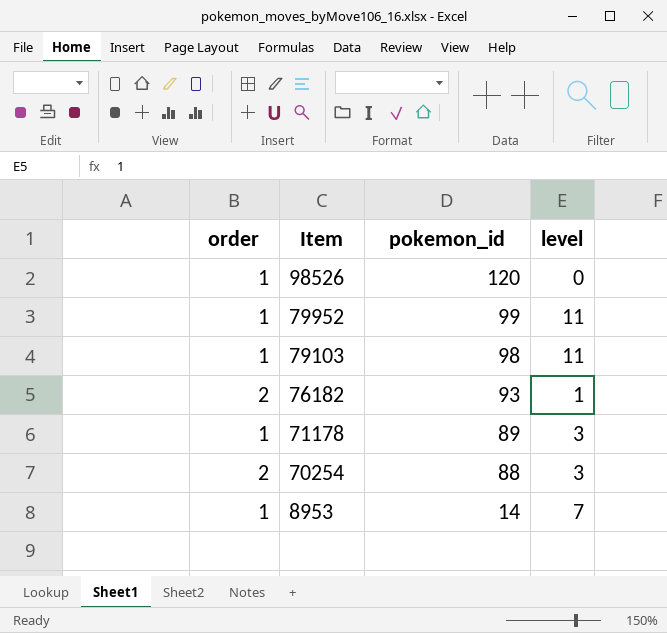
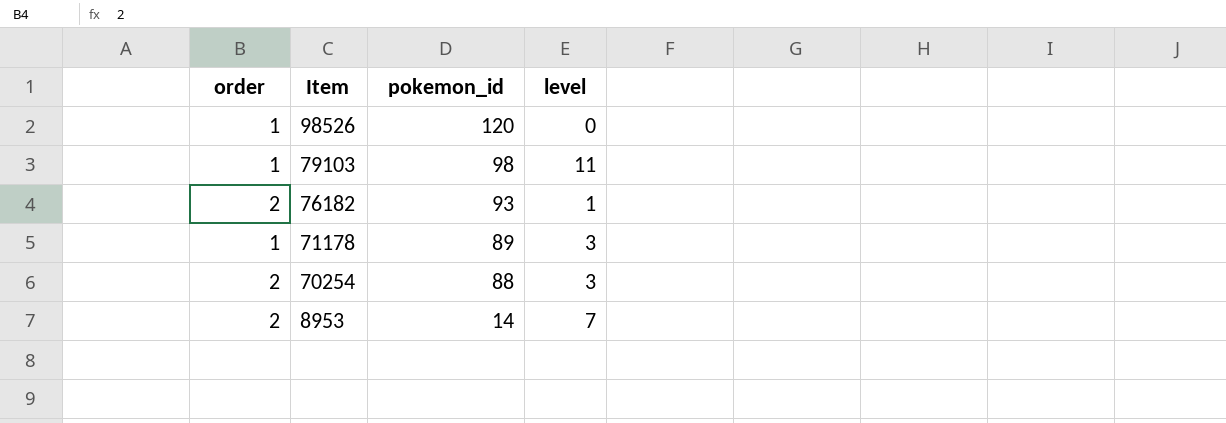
row 79952: 1 | 99 | 11 -> none
8953 | order: 1 -> 2

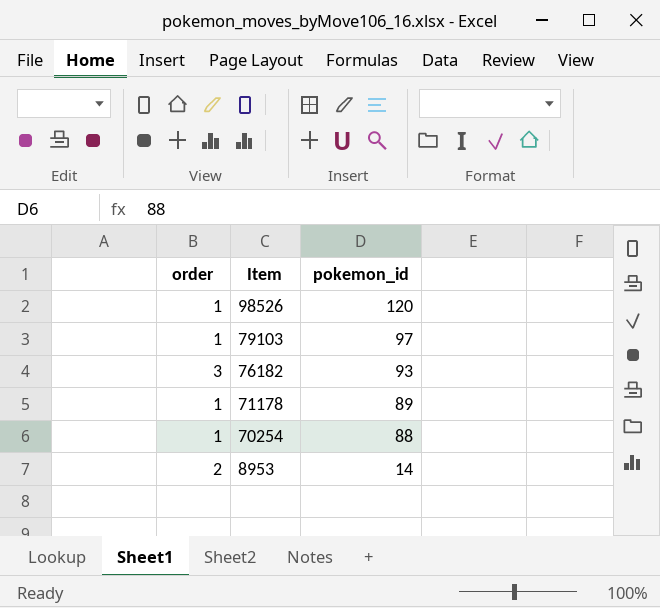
column level | position: 4 -> none
79103 | pokemon_id: 98 -> 97
76182 | order: 2 -> 3
70254 | order: 2 -> 1

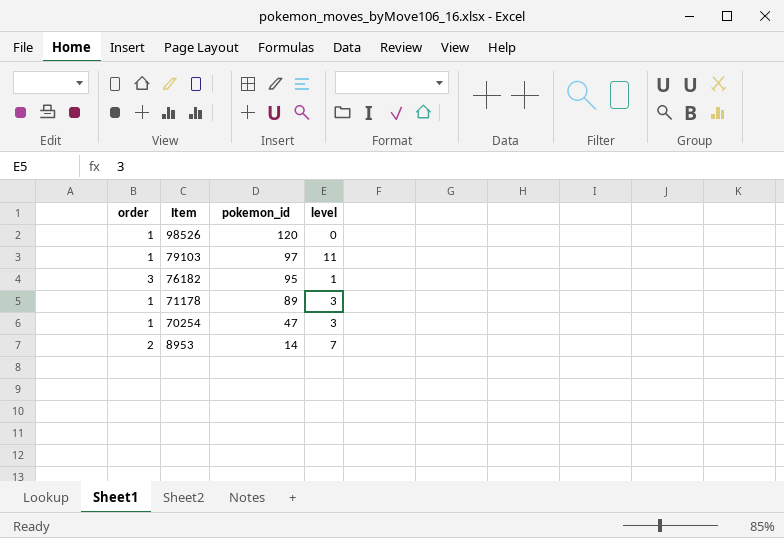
column level | position: none -> 4
76182 | pokemon_id: 93 -> 95
70254 | pokemon_id: 88 -> 47

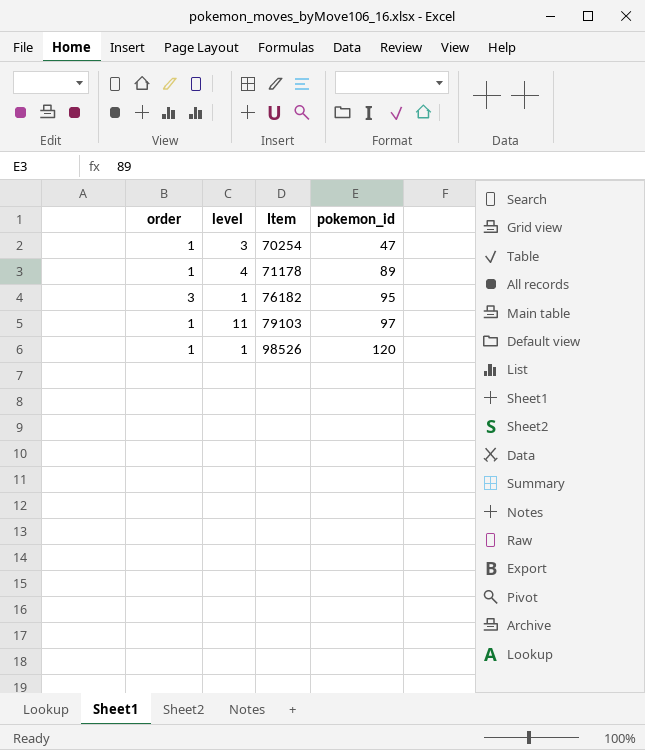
row order: Item descending -> Item ascending
column level | position: 4 -> 2
row 8953: 2 | 14 | 7 -> none
71178 | level: 3 -> 4
98526 | level: 0 -> 1

